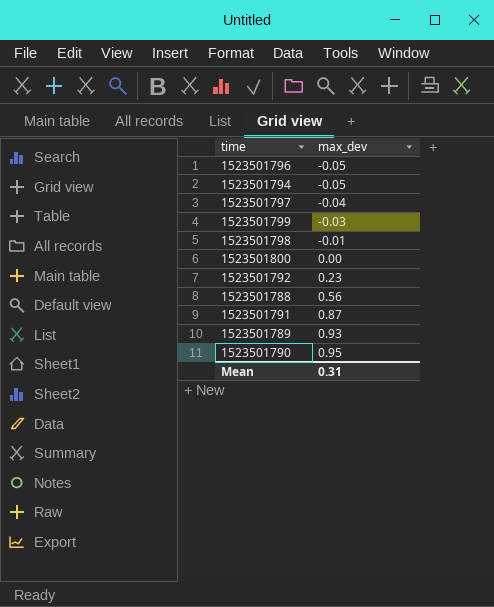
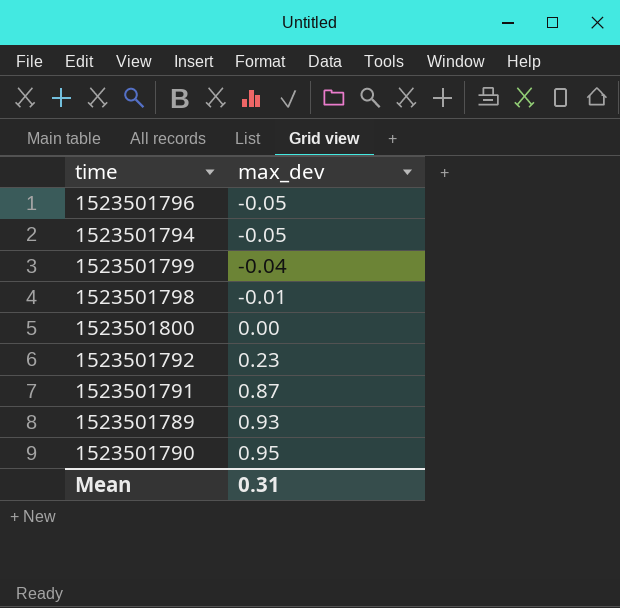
row 1523501797: -0.04 -> none
row 1523501788: 0.56 -> none
1523501799 | max_dev: -0.03 -> -0.04

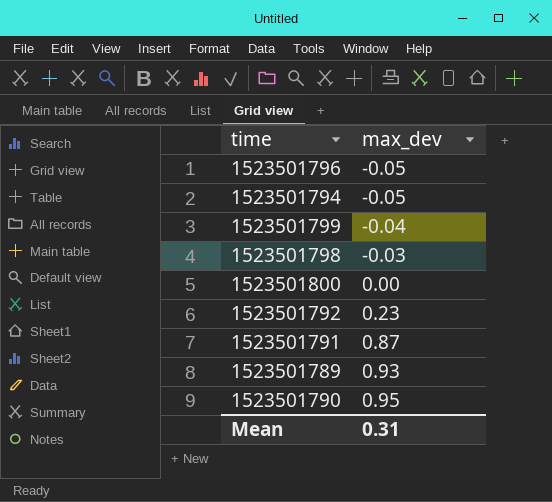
1523501798 | max_dev: -0.01 -> -0.03

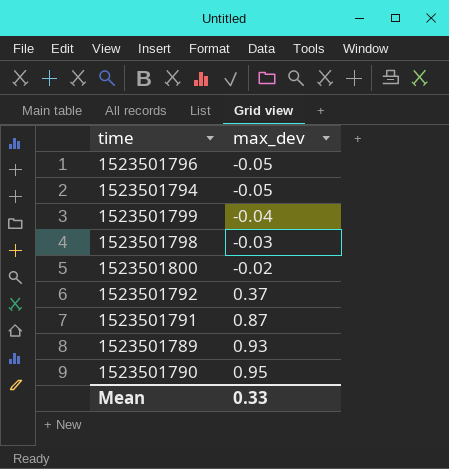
1523501800 | max_dev: 0.00 -> -0.02
1523501792 | max_dev: 0.23 -> 0.37
Mean | max_dev: 0.31 -> 0.33

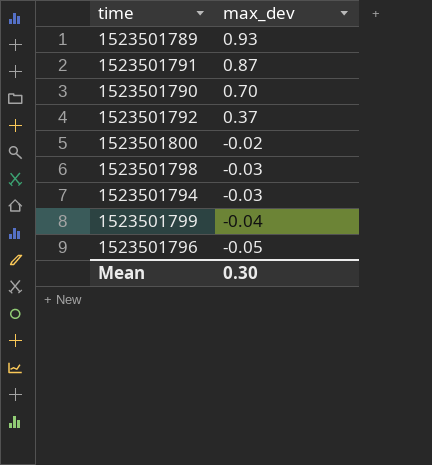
row order: max_dev ascending -> max_dev descending
1523501790 | max_dev: 0.95 -> 0.70
1523501794 | max_dev: -0.05 -> -0.03
Mean | max_dev: 0.33 -> 0.30

